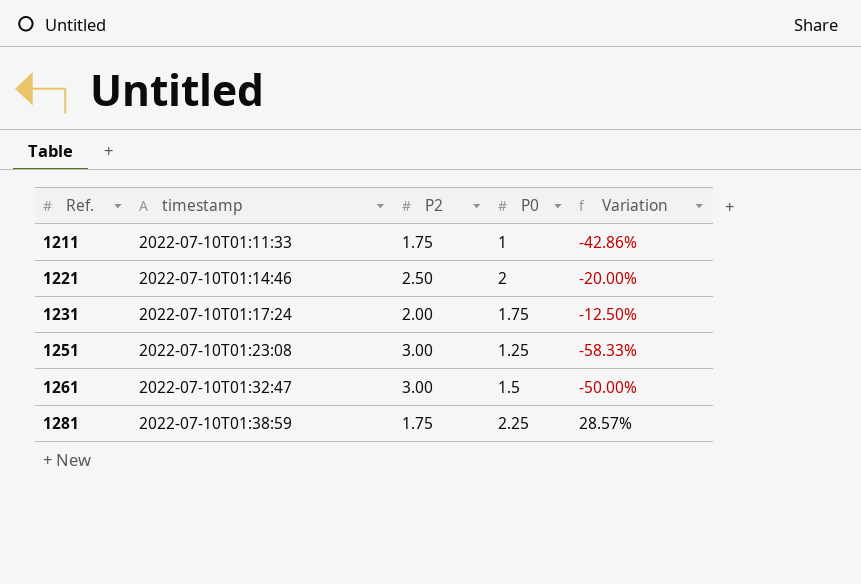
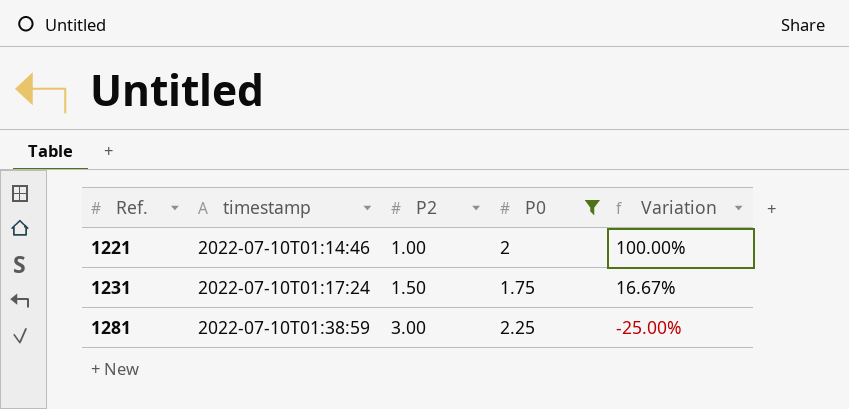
filter: none -> P0 >= 1.75
1221 | P2: 2.50 -> 1.00
1221 | Variation: -20.00% -> 100.00%
1231 | P2: 2.00 -> 1.50
1231 | Variation: -12.50% -> 16.67%
1281 | P2: 1.75 -> 3.00
1281 | Variation: 28.57% -> -25.00%

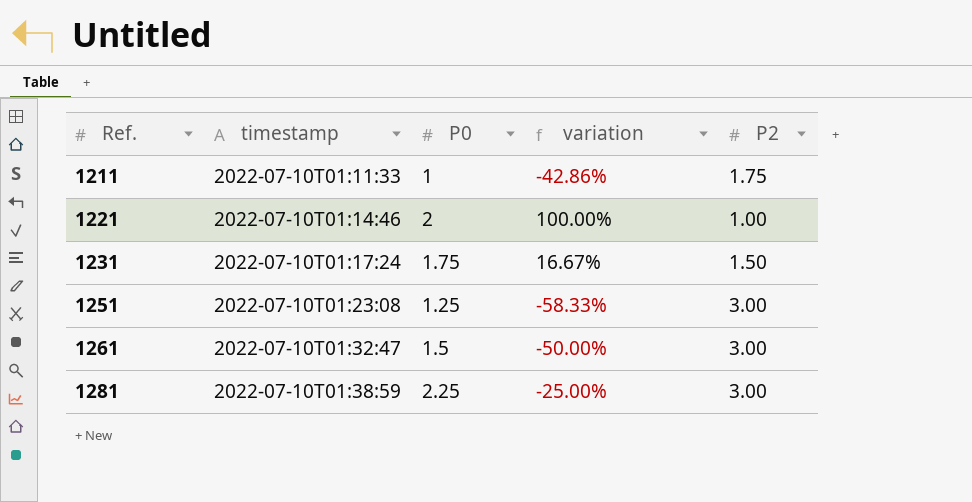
filter: P0 >= 1.75 -> none
column name: Variation -> variation
column P2 | position: 3 -> 5

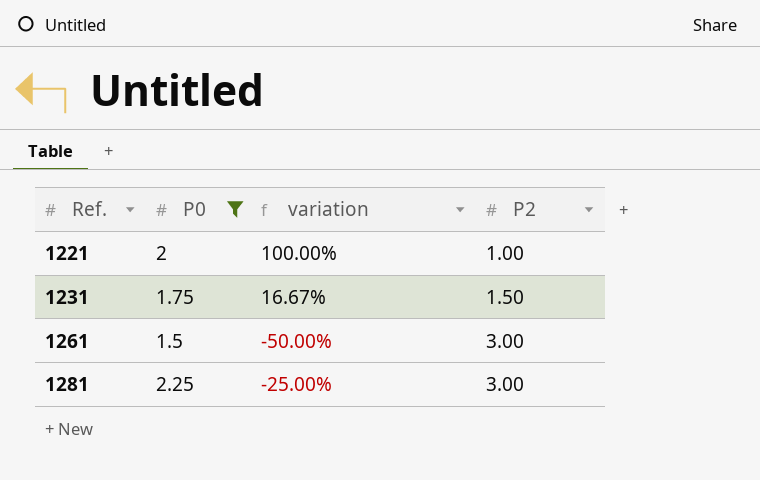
filter: none -> P0 >= 1.5
column timestamp | position: 2 -> none

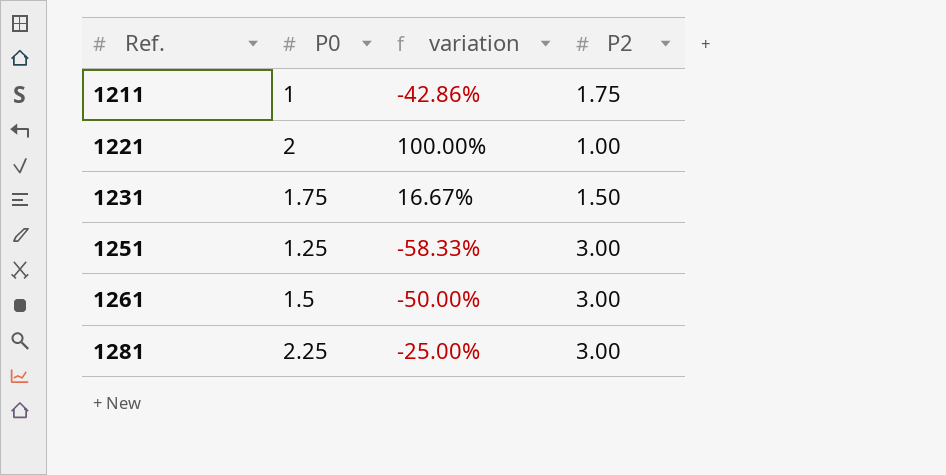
filter: P0 >= 1.5 -> none

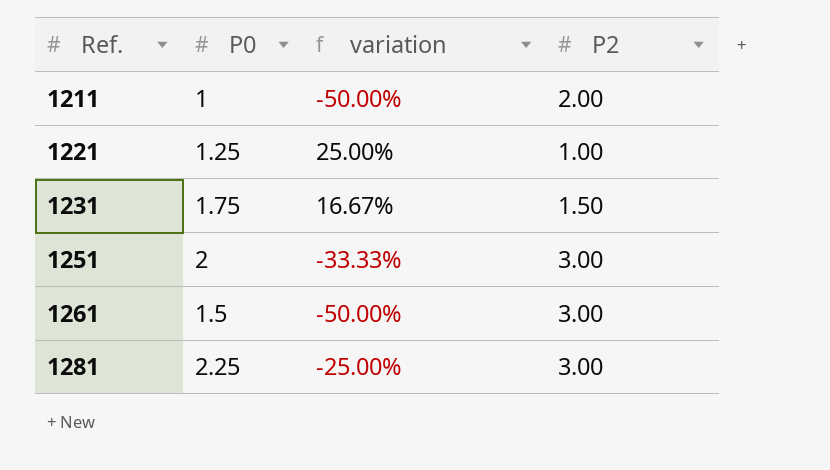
1211 | variation: -42.86% -> -50.00%
1211 | P2: 1.75 -> 2.00
1221 | P0: 2 -> 1.25
1221 | variation: 100.00% -> 25.00%
1251 | P0: 1.25 -> 2
1251 | variation: -58.33% -> -33.33%

